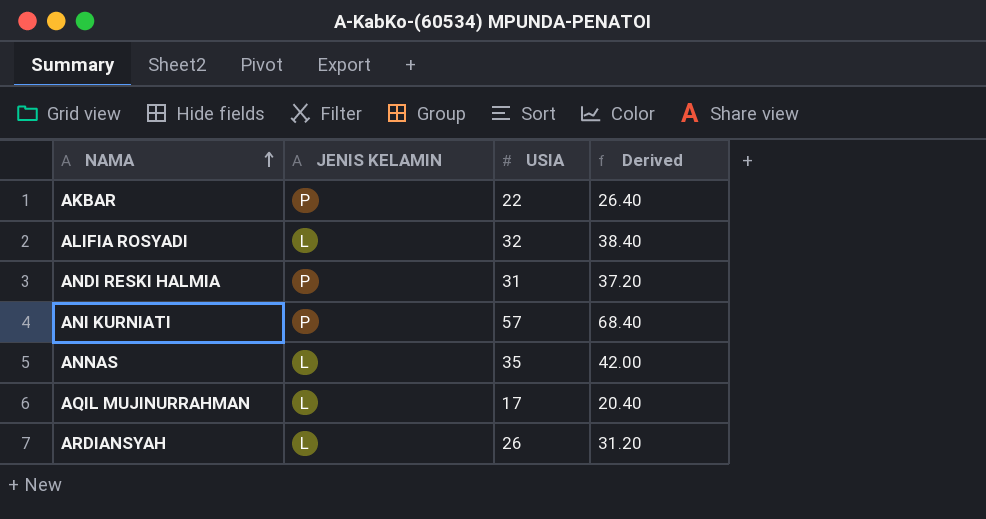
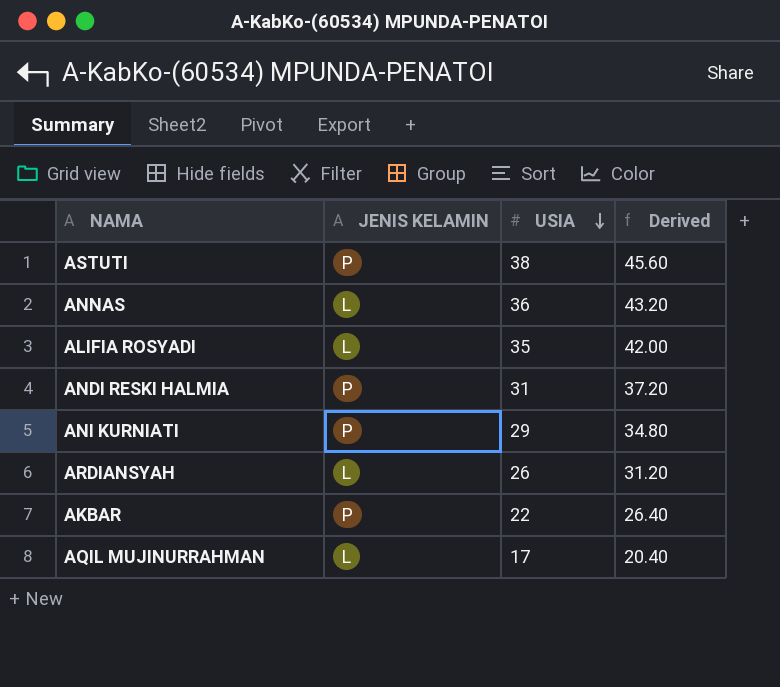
row order: NAMA ascending -> USIA descending
row ASTUTI: none -> P | 38 | 45.60
ANNAS | USIA: 35 -> 36
ANNAS | Derived: 42.00 -> 43.20
ALIFIA ROSYADI | USIA: 32 -> 35
ALIFIA ROSYADI | Derived: 38.40 -> 42.00
ANI KURNIATI | USIA: 57 -> 29
ANI KURNIATI | Derived: 68.40 -> 34.80

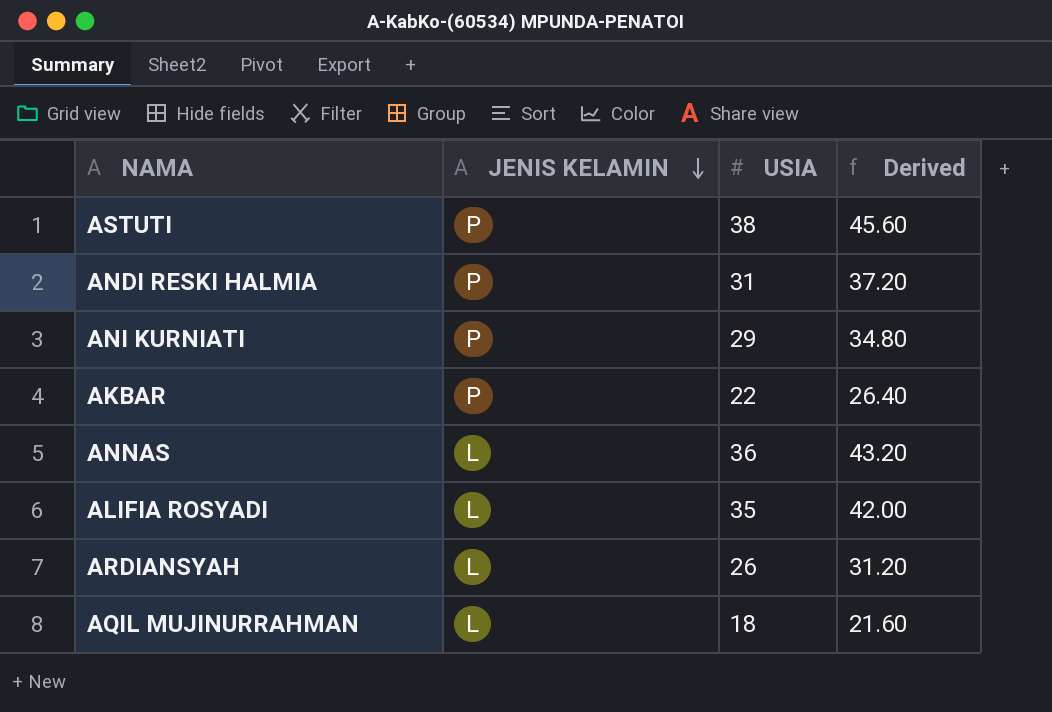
row order: USIA descending -> JENIS KELAMIN descending
AQIL MUJINURRAHMAN | USIA: 17 -> 18
AQIL MUJINURRAHMAN | Derived: 20.40 -> 21.60

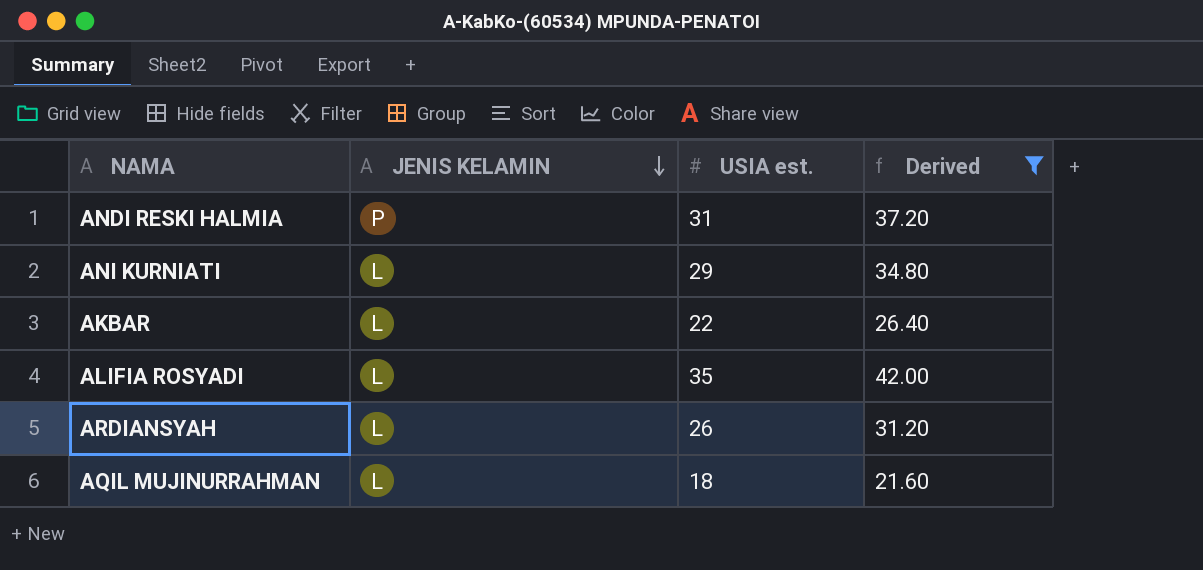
filter: none -> Derived <= 42.00
column name: USIA -> USIA est.
ANI KURNIATI | JENIS KELAMIN: P -> L
AKBAR | JENIS KELAMIN: P -> L

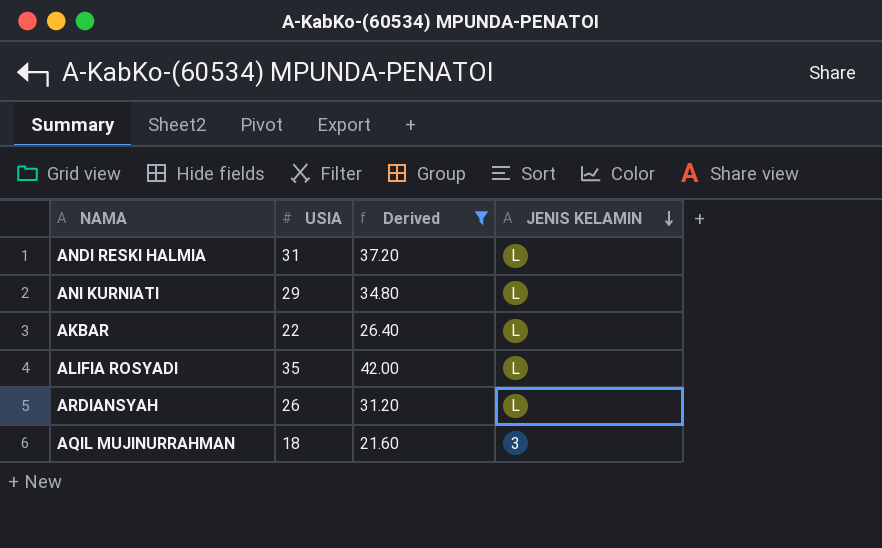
column name: USIA est. -> USIA
column JENIS KELAMIN | position: 2 -> 4
ANDI RESKI HALMIA | JENIS KELAMIN: P -> L
AQIL MUJINURRAHMAN | JENIS KELAMIN: L -> 3

